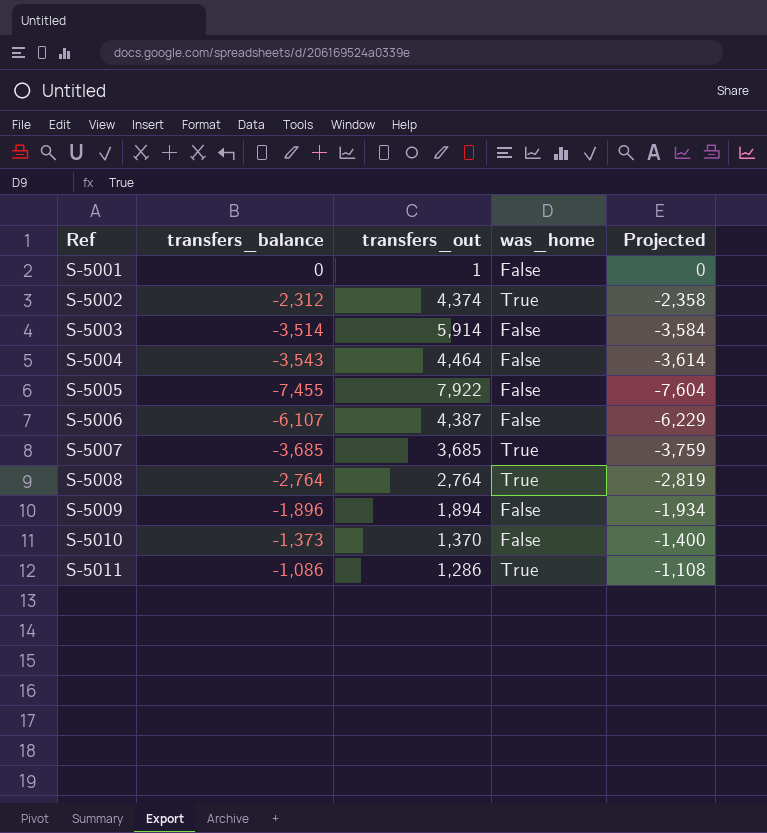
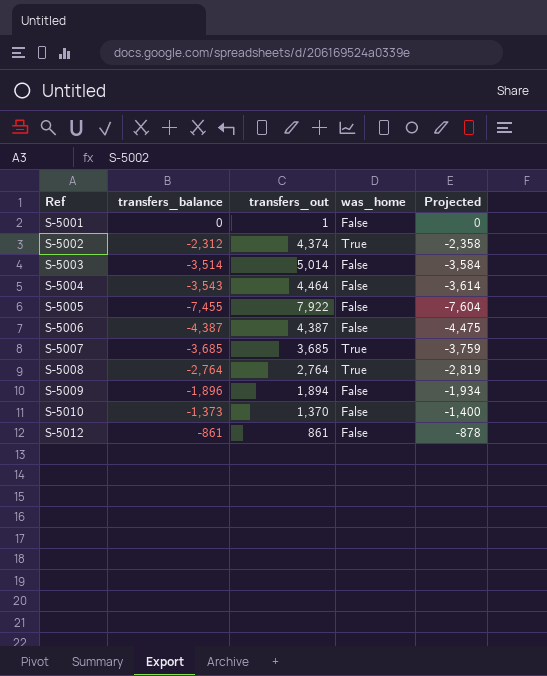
row S-5011: -1,086 | 1,286 | True | -1,108 -> none
S-5003 | transfers_out: 5,914 -> 5,014
S-5006 | transfers_balance: -6,107 -> -4,387
S-5006 | Projected: -6,229 -> -4,475
row S-5012: none -> -861 | 861 | False | -878

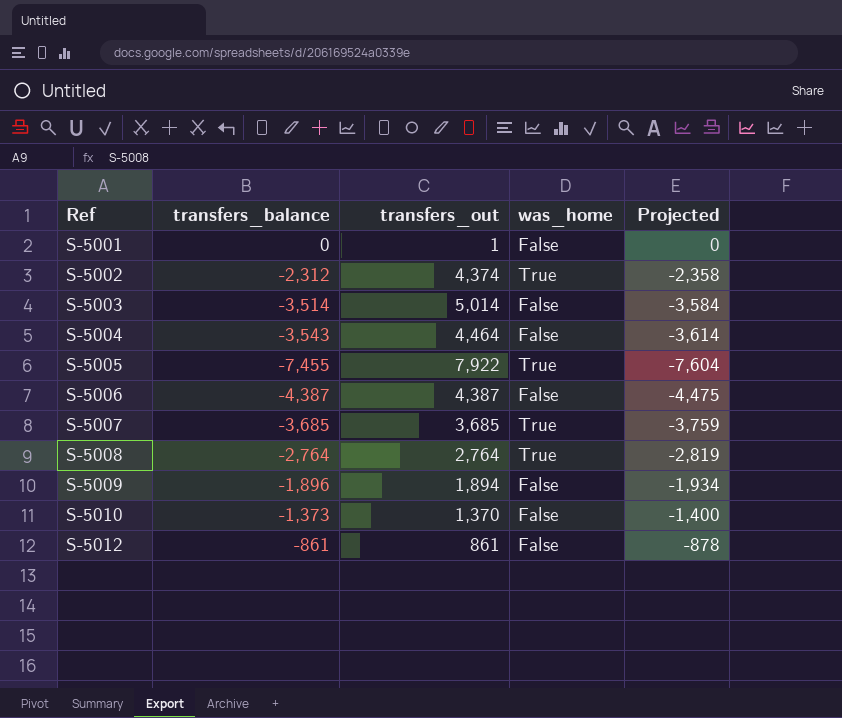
S-5005 | was_home: False -> True

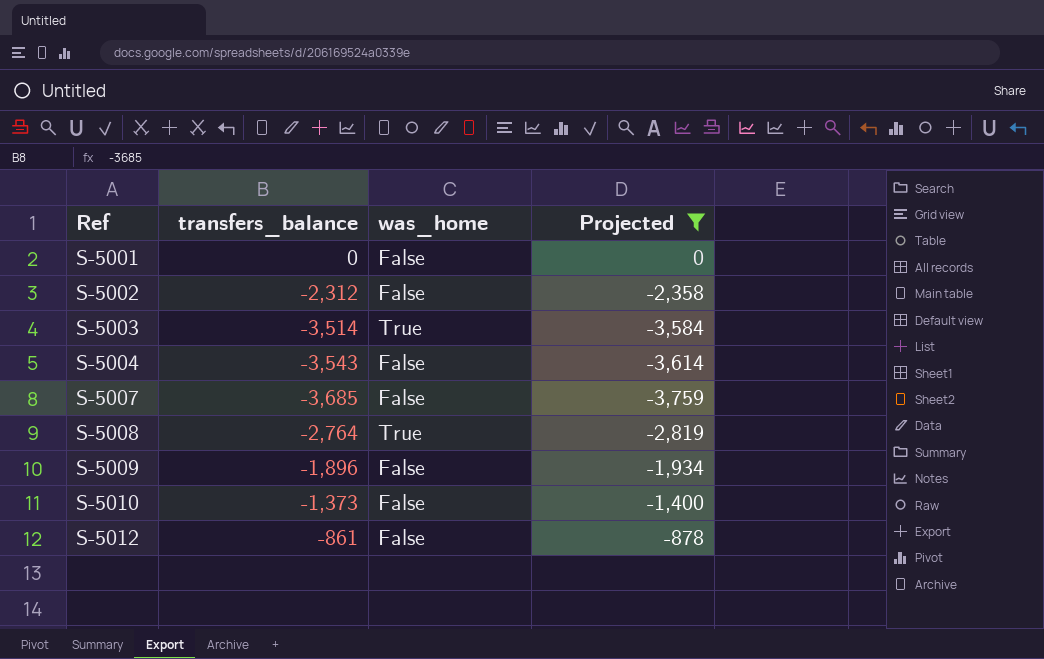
filter: none -> Projected >= -3,759
column transfers_out | position: 3 -> none
S-5002 | was_home: True -> False
S-5003 | was_home: False -> True
S-5007 | was_home: True -> False

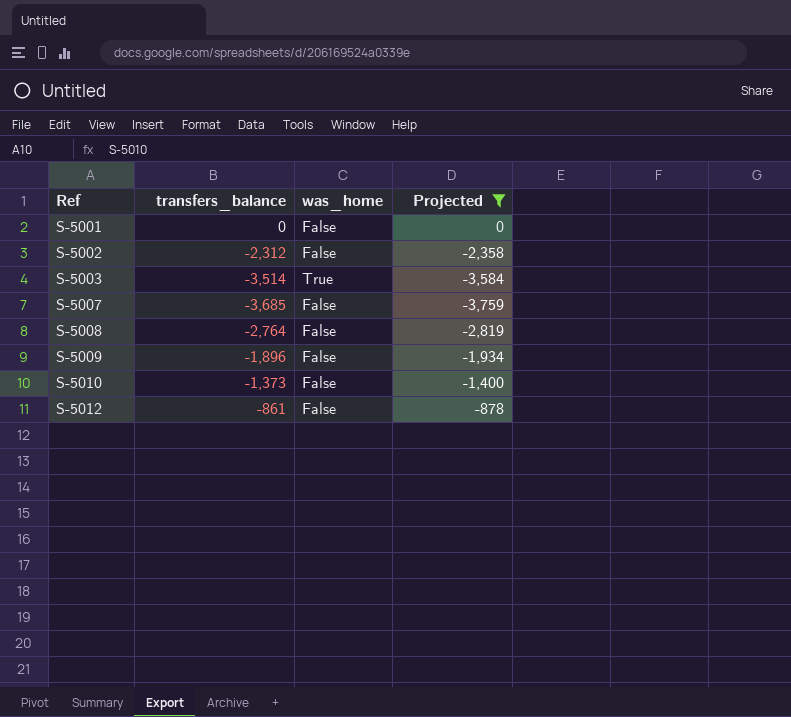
row S-5004: -3,543 | False | -3,614 -> none
S-5008 | was_home: True -> False

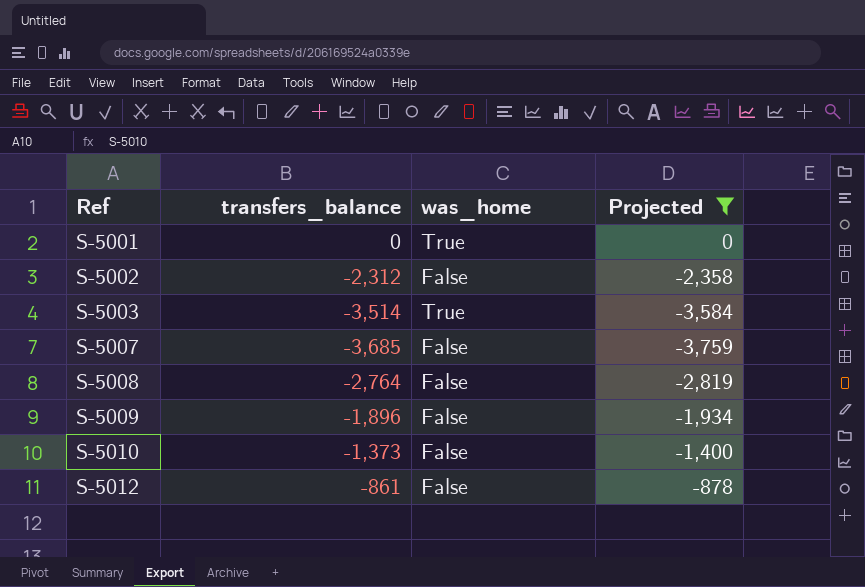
S-5001 | was_home: False -> True

